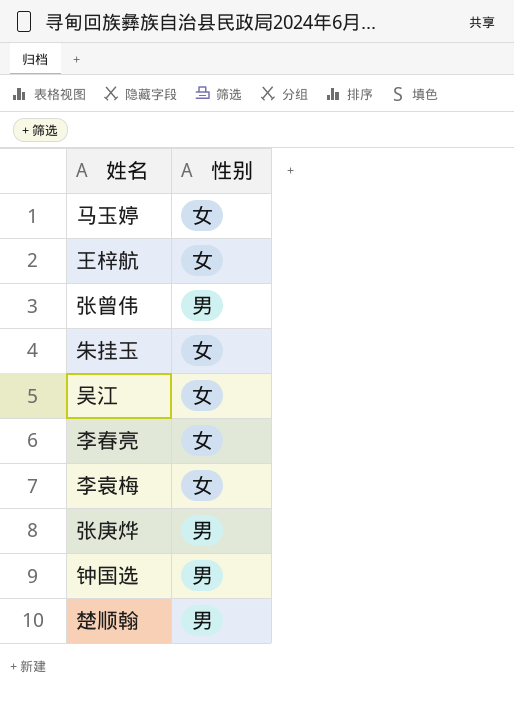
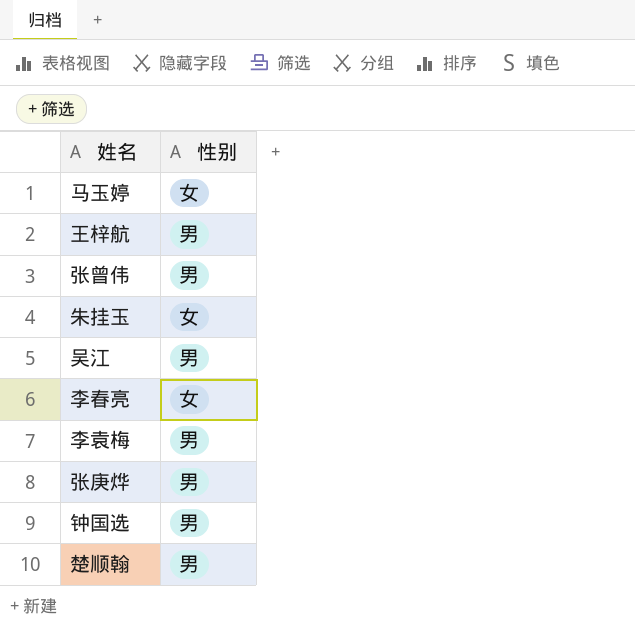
王梓航 | 性别: 女 -> 男
吴江 | 性别: 女 -> 男
李袁梅 | 性别: 女 -> 男

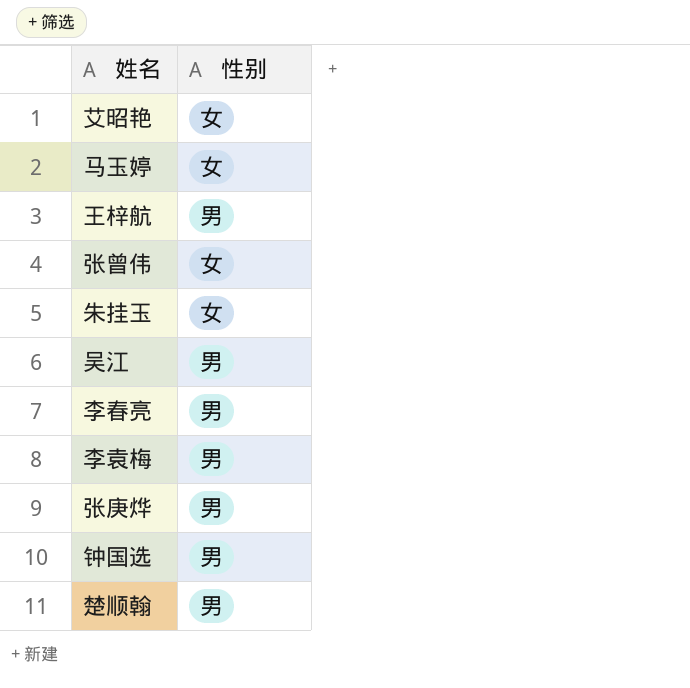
row 艾昭艳: none -> 女
张曾伟 | 性别: 男 -> 女
李春亮 | 性别: 女 -> 男

